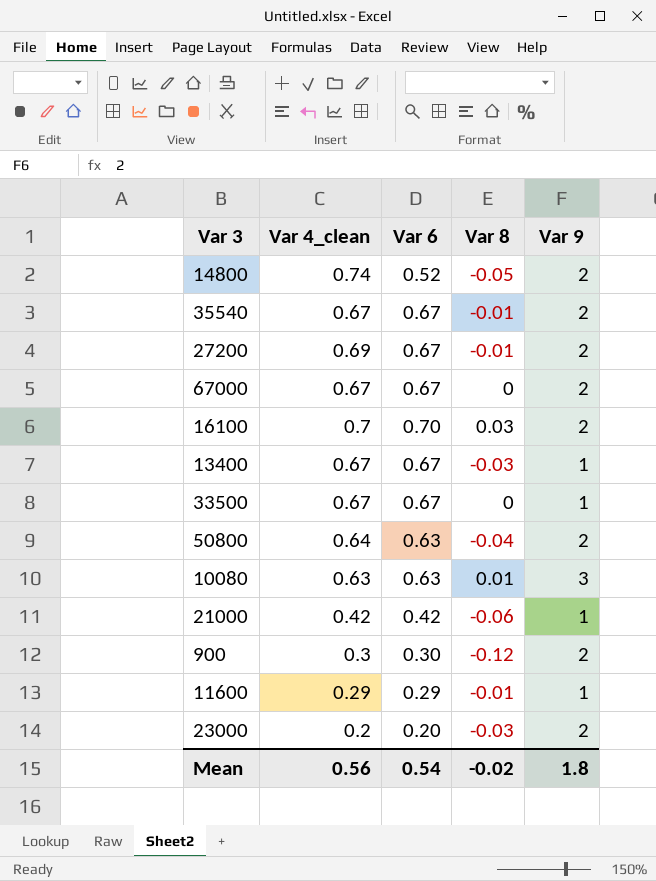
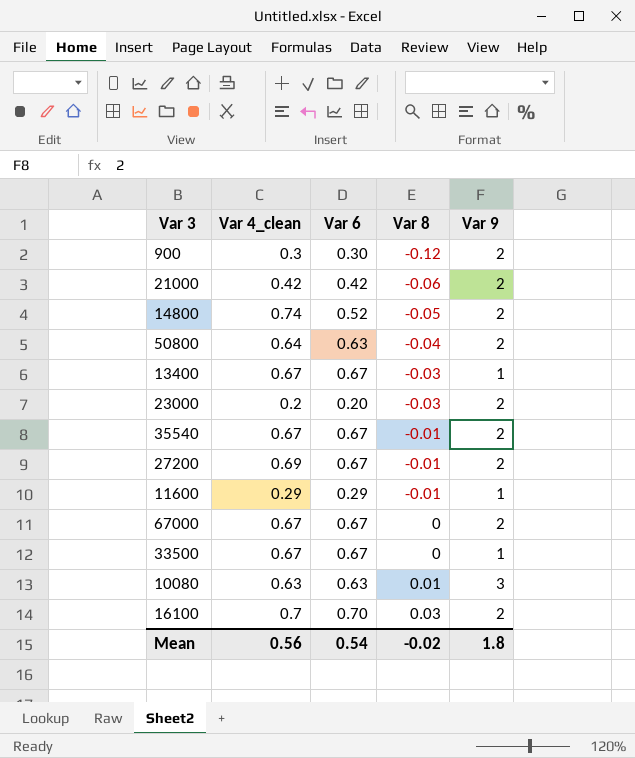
row order: none -> Var 8 ascending
21000 | Var 9: 1 -> 2

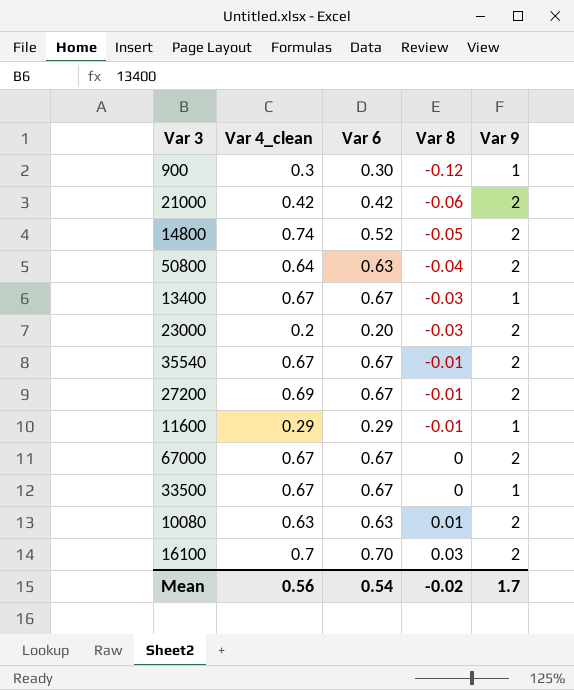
900 | Var 9: 2 -> 1
10080 | Var 9: 3 -> 2
Mean | Var 9: 1.8 -> 1.7

